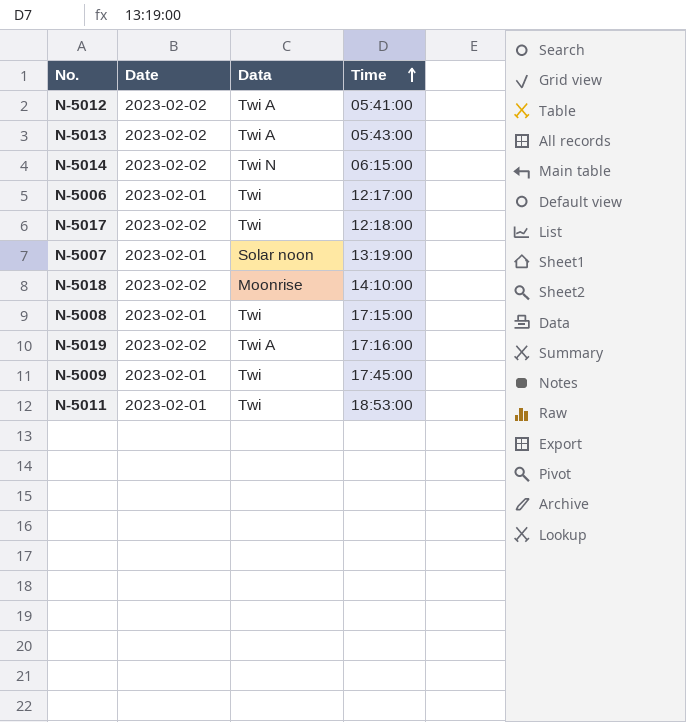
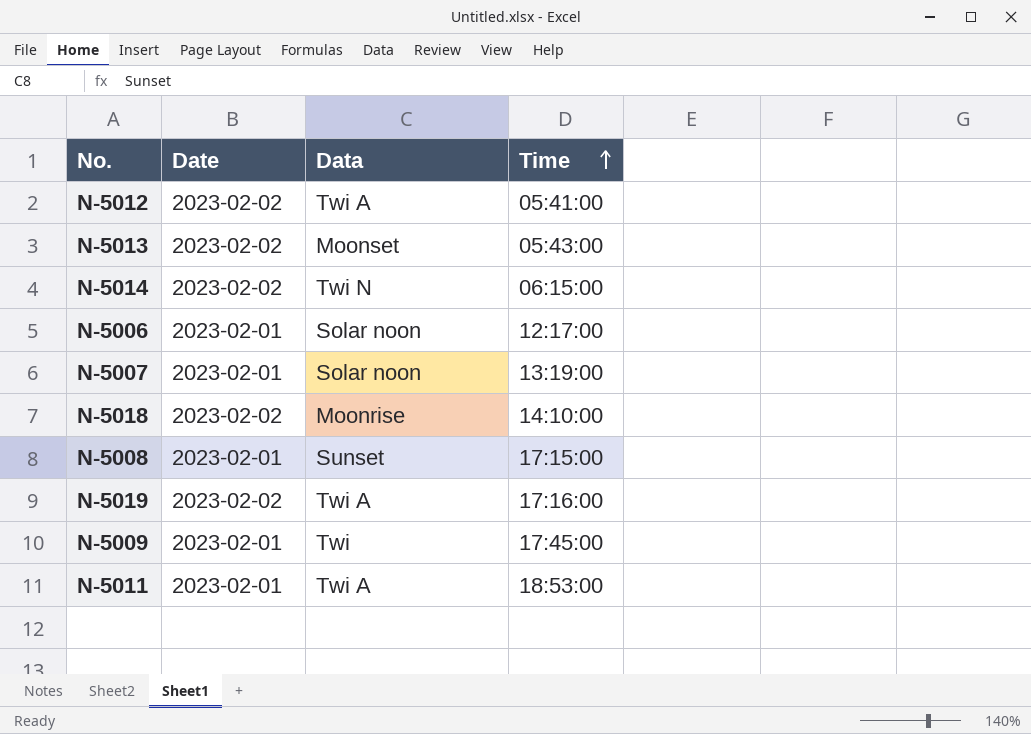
row N-5017: 2023-02-02 | Twi | 12:18:00 -> none
N-5013 | Data: Twi A -> Moonset
N-5006 | Data: Twi -> Solar noon
N-5008 | Data: Twi -> Sunset
N-5011 | Data: Twi -> Twi A

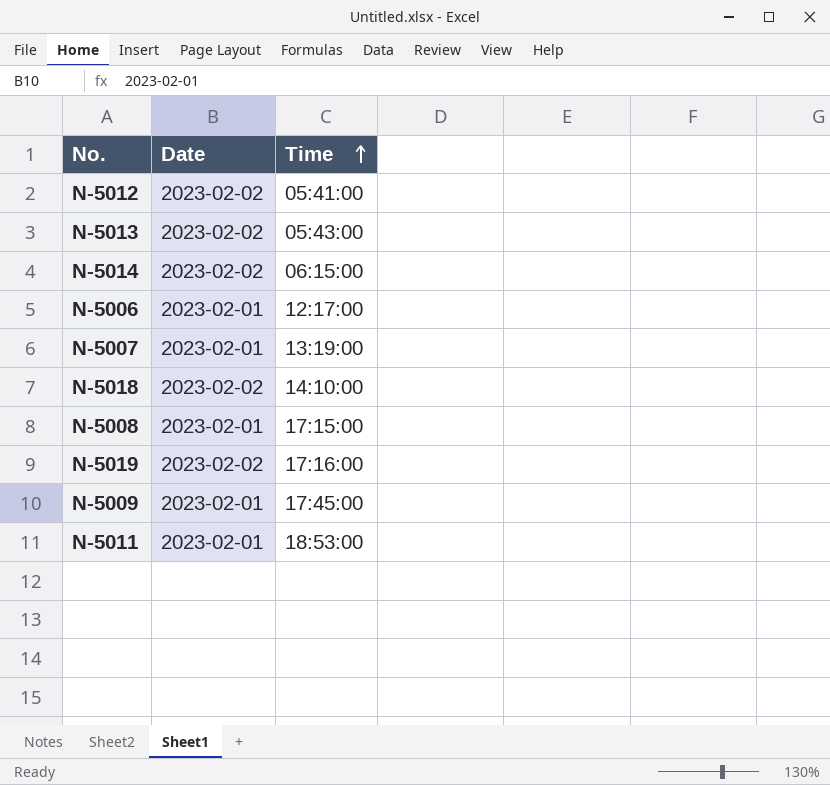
column Data | position: 3 -> none

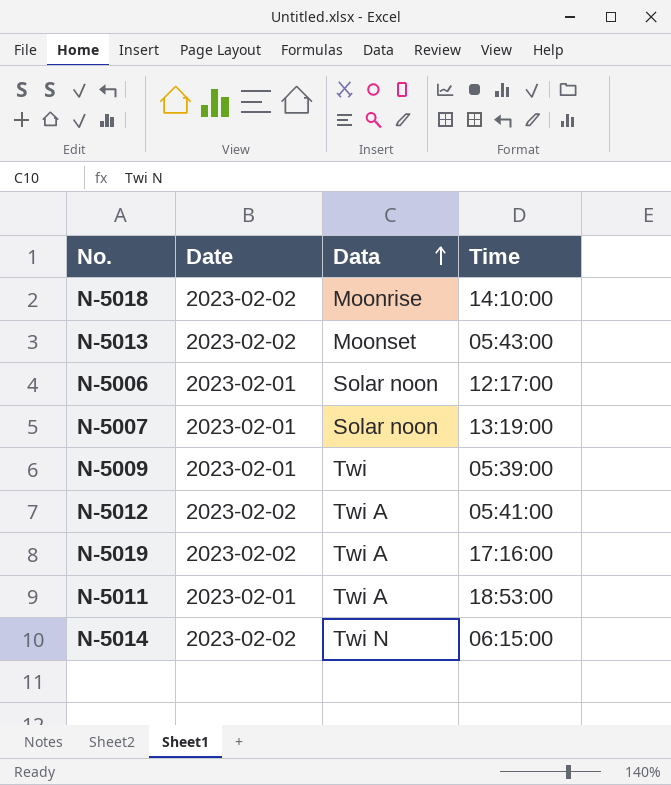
row order: Time ascending -> Data ascending
column Data | position: none -> 3
row N-5008: 2023-02-01 | 17:15:00 -> none
N-5009 | Time: 17:45:00 -> 05:39:00

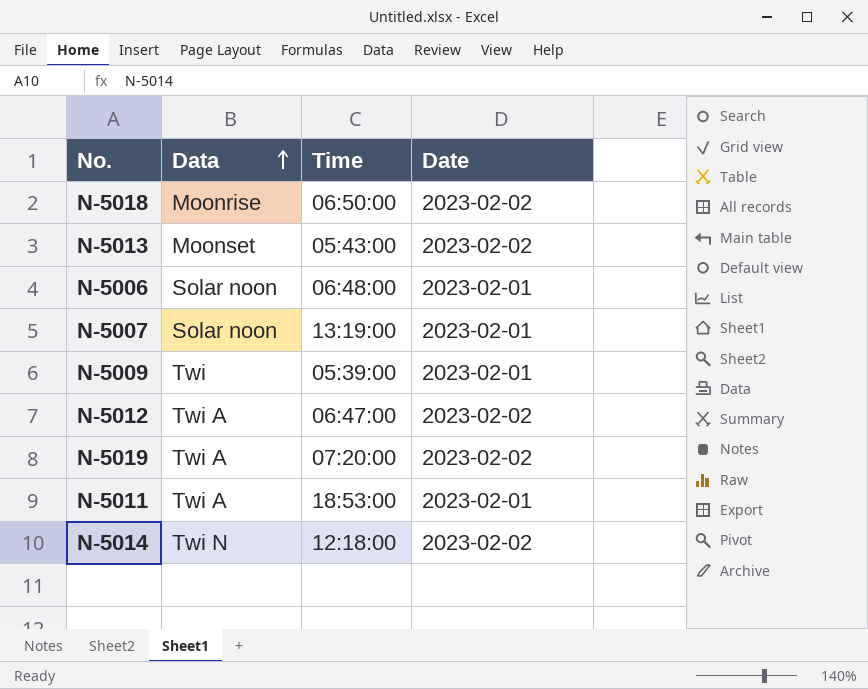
column Date | position: 2 -> 4
N-5018 | Time: 14:10:00 -> 06:50:00
N-5006 | Time: 12:17:00 -> 06:48:00
N-5012 | Time: 05:41:00 -> 06:47:00
N-5019 | Time: 17:16:00 -> 07:20:00
N-5014 | Time: 06:15:00 -> 12:18:00

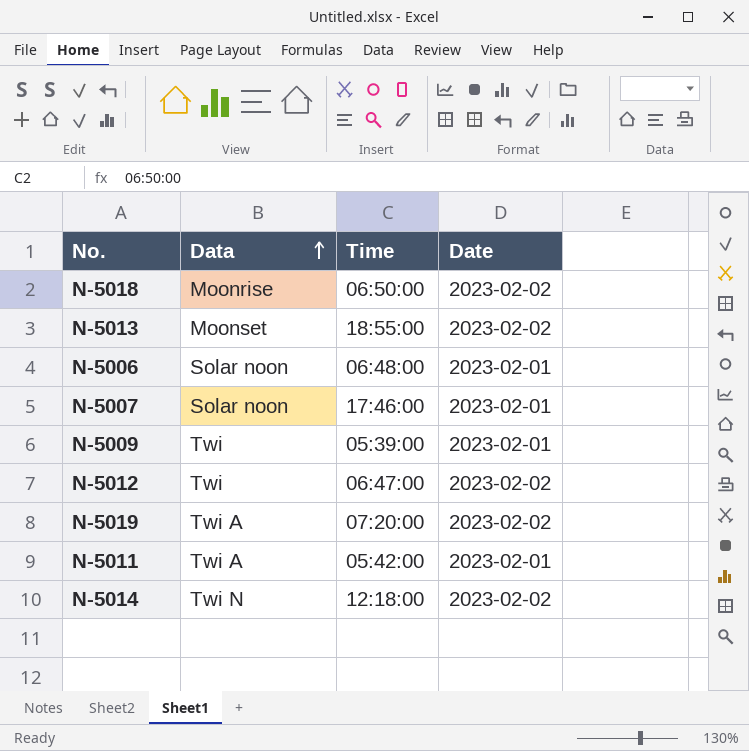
N-5013 | Time: 05:43:00 -> 18:55:00
N-5007 | Time: 13:19:00 -> 17:46:00
N-5012 | Data: Twi A -> Twi
N-5011 | Time: 18:53:00 -> 05:42:00

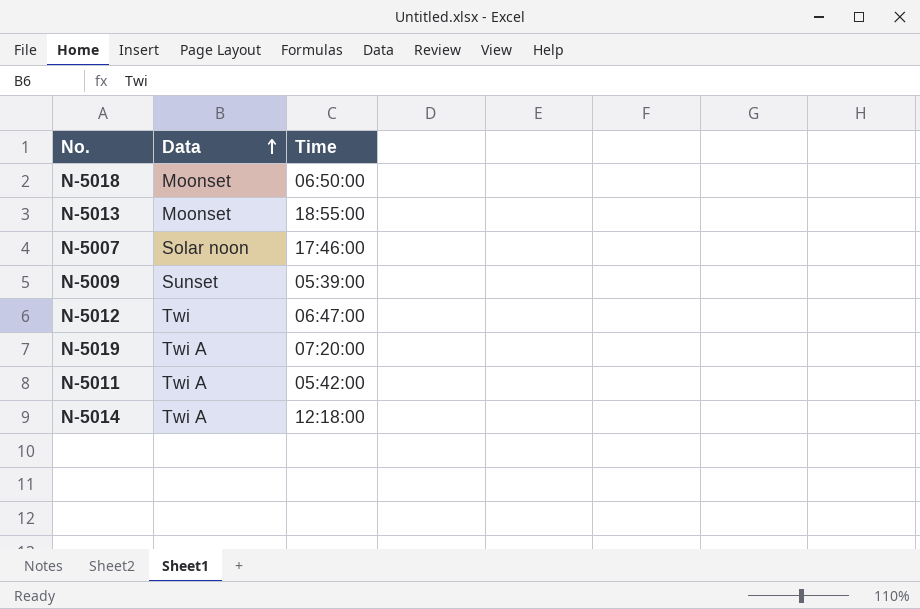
column Date | position: 4 -> none
row N-5006: Solar noon | 06:48:00 | 2023-02-01 -> none
N-5018 | Data: Moonrise -> Moonset
N-5009 | Data: Twi -> Sunset
N-5014 | Data: Twi N -> Twi A

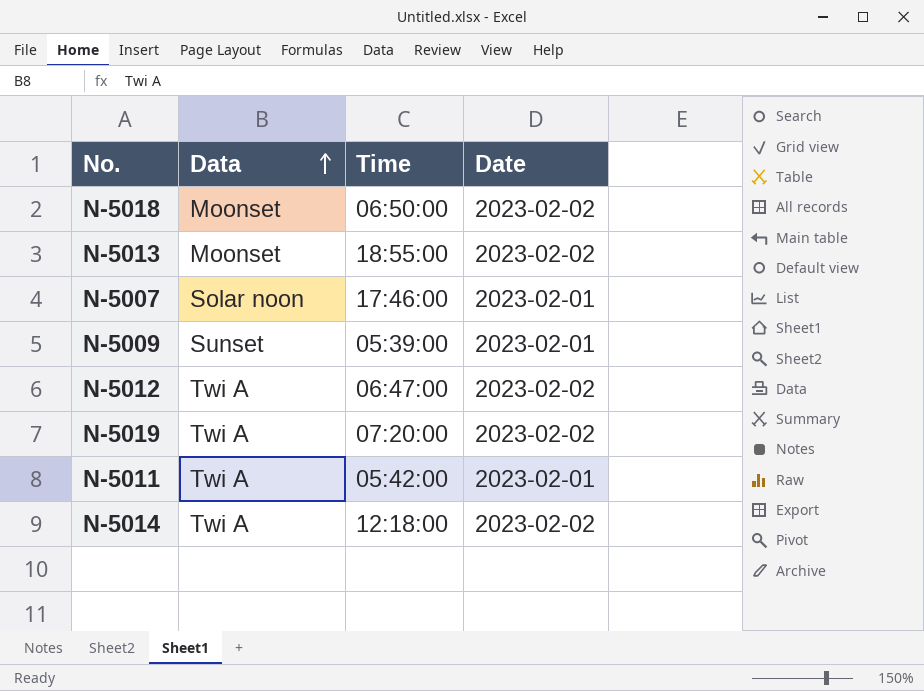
column Date | position: none -> 4
N-5012 | Data: Twi -> Twi A

